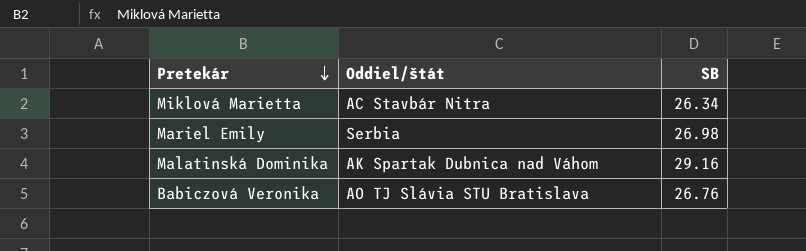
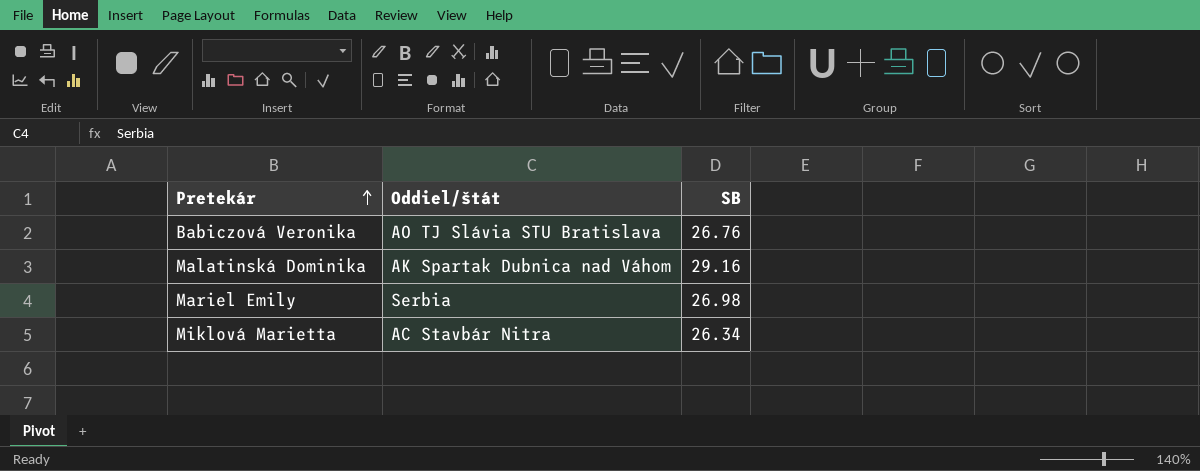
row order: Pretekár descending -> Pretekár ascending

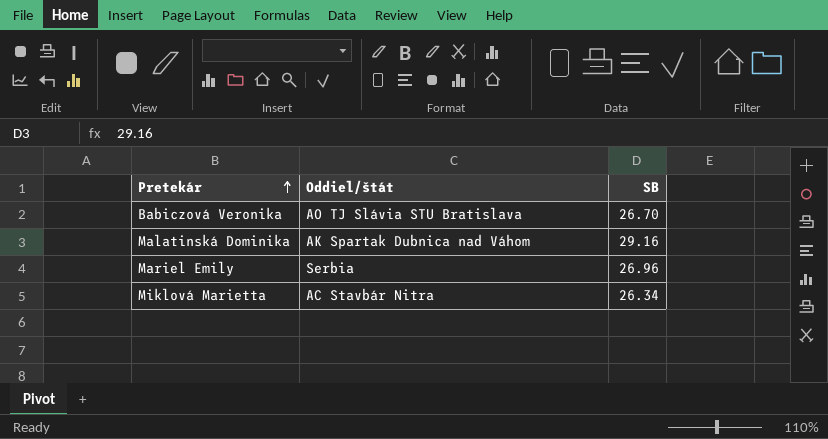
Babiczová Veronika | SB: 26.76 -> 26.70
Mariel Emily | SB: 26.98 -> 26.96

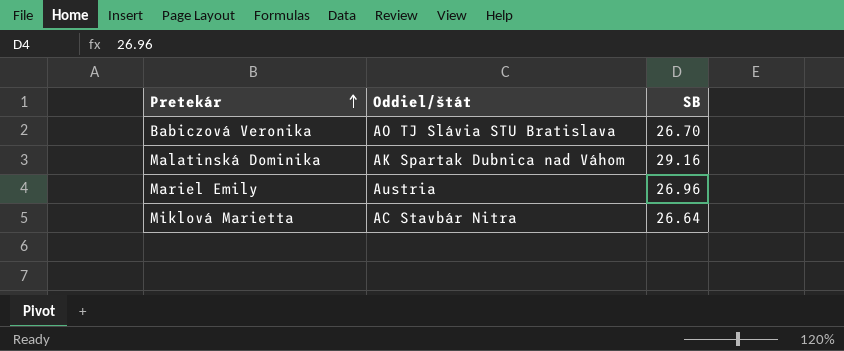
Mariel Emily | Oddiel/štát: Serbia -> Austria
Miklová Marietta | SB: 26.34 -> 26.64

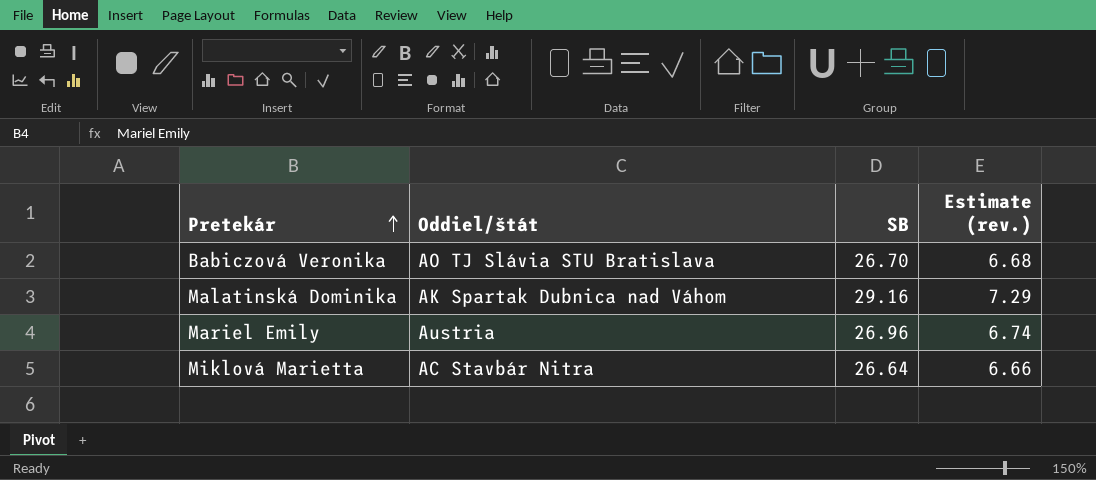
column Estimate (rev.) | formula: none -> [SB] * 0.25

